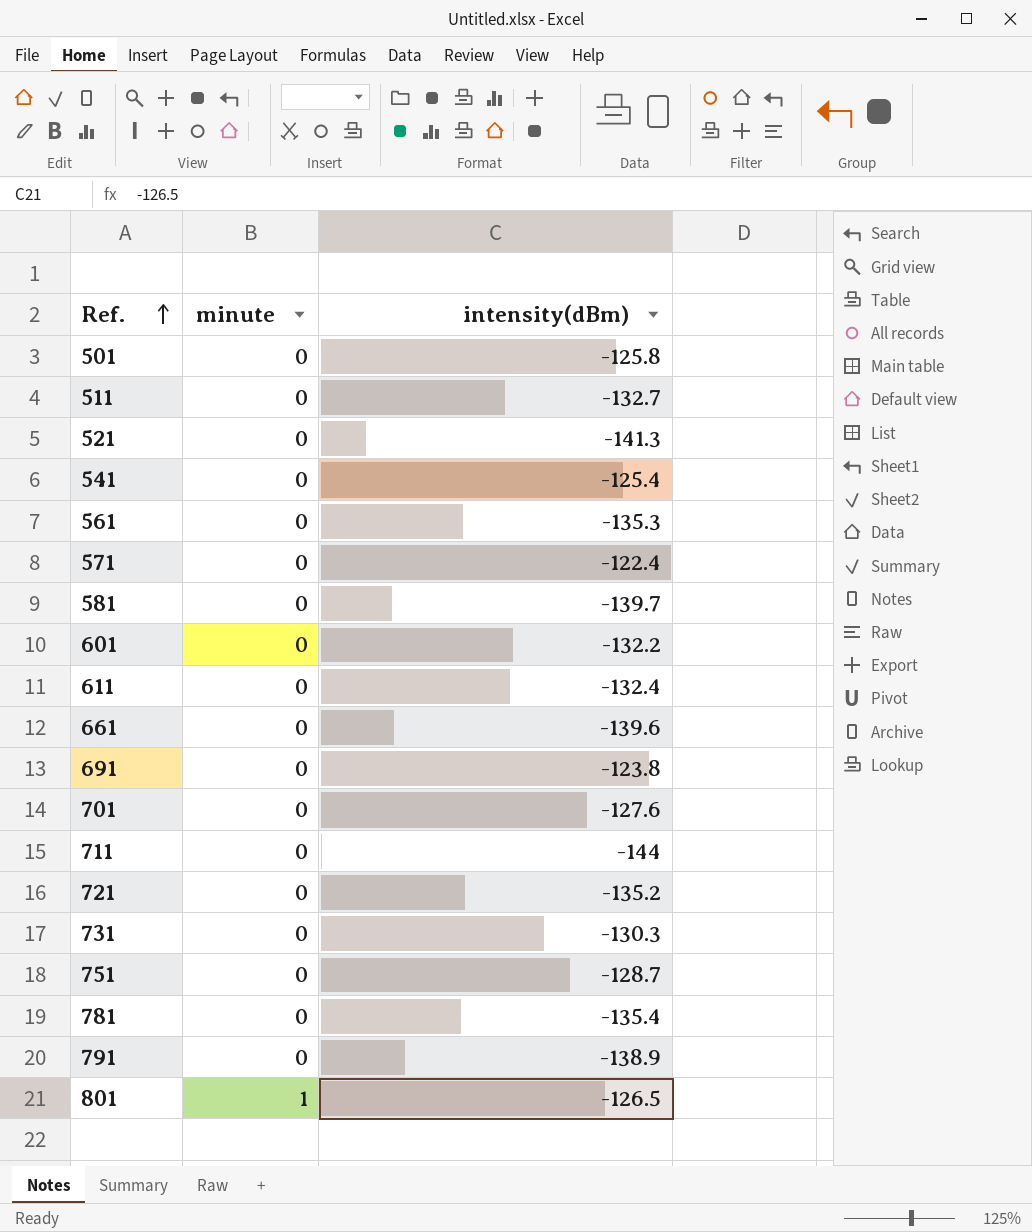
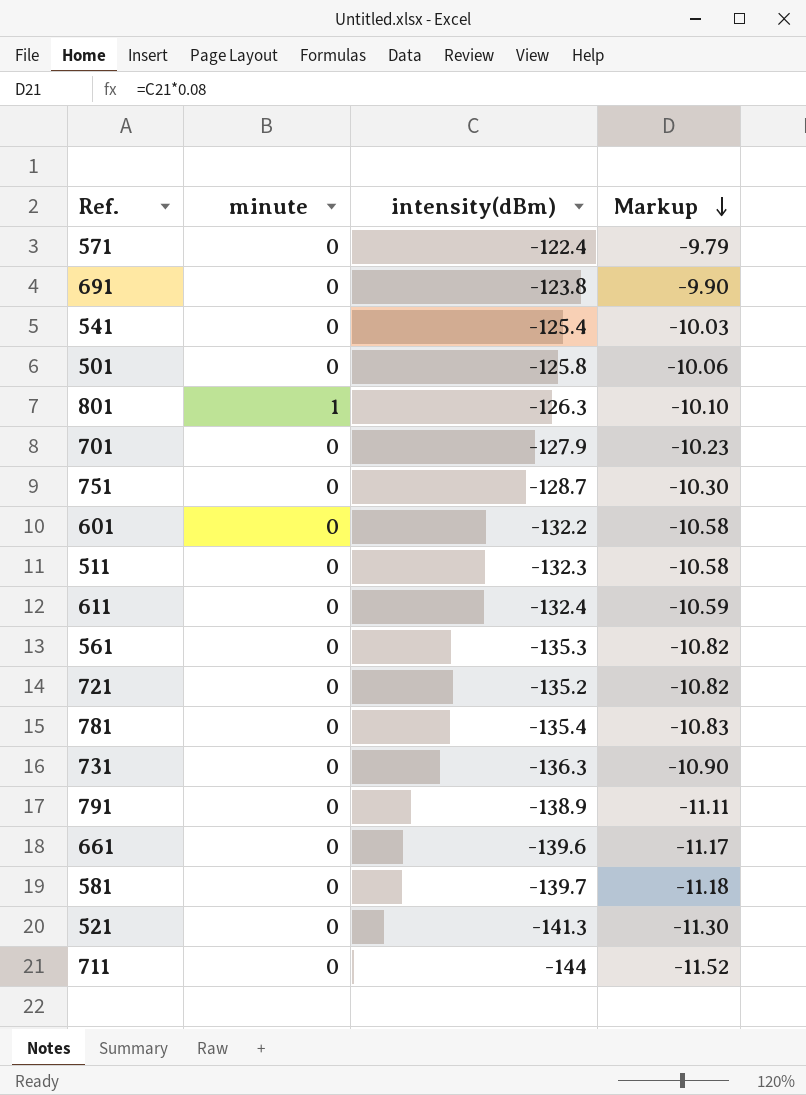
row order: Ref. ascending -> Markup descending
column Markup | formula: none -> [intensity(dBm)] * 0.08
801 | intensity(dBm): -126.5 -> -126.3
701 | intensity(dBm): -127.6 -> -127.9
511 | intensity(dBm): -132.7 -> -132.3
731 | intensity(dBm): -130.3 -> -136.3

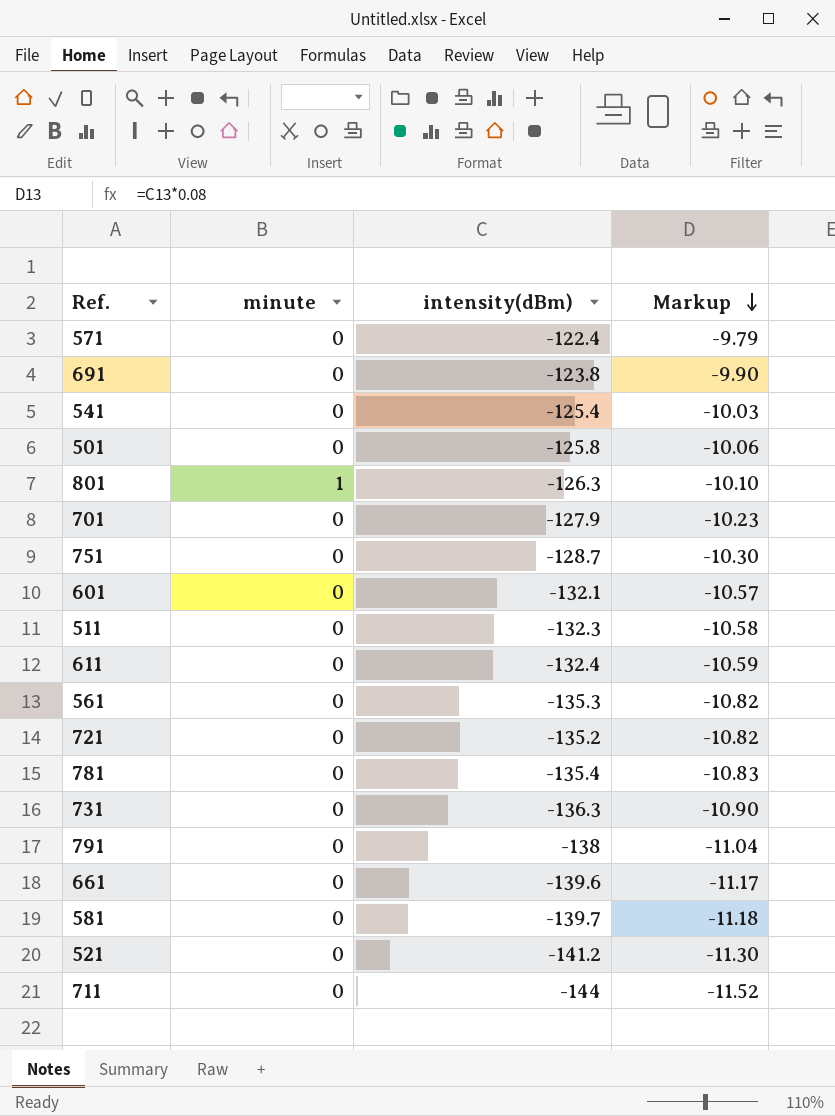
601 | intensity(dBm): -132.2 -> -132.1
601 | Markup: -10.58 -> -10.57
791 | intensity(dBm): -138.9 -> -138
791 | Markup: -11.11 -> -11.04
521 | intensity(dBm): -141.3 -> -141.2

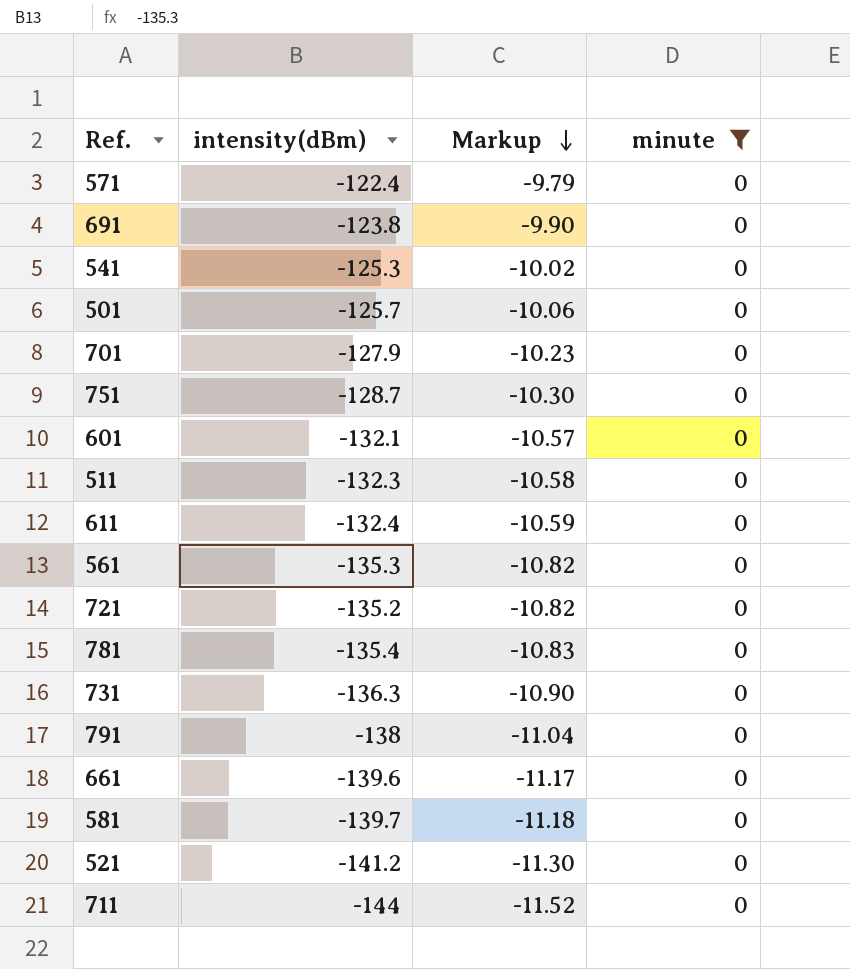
filter: none -> minute = 0
column minute | position: 2 -> 4
541 | intensity(dBm): -125.4 -> -125.3
541 | Markup: -10.03 -> -10.02
501 | intensity(dBm): -125.8 -> -125.7

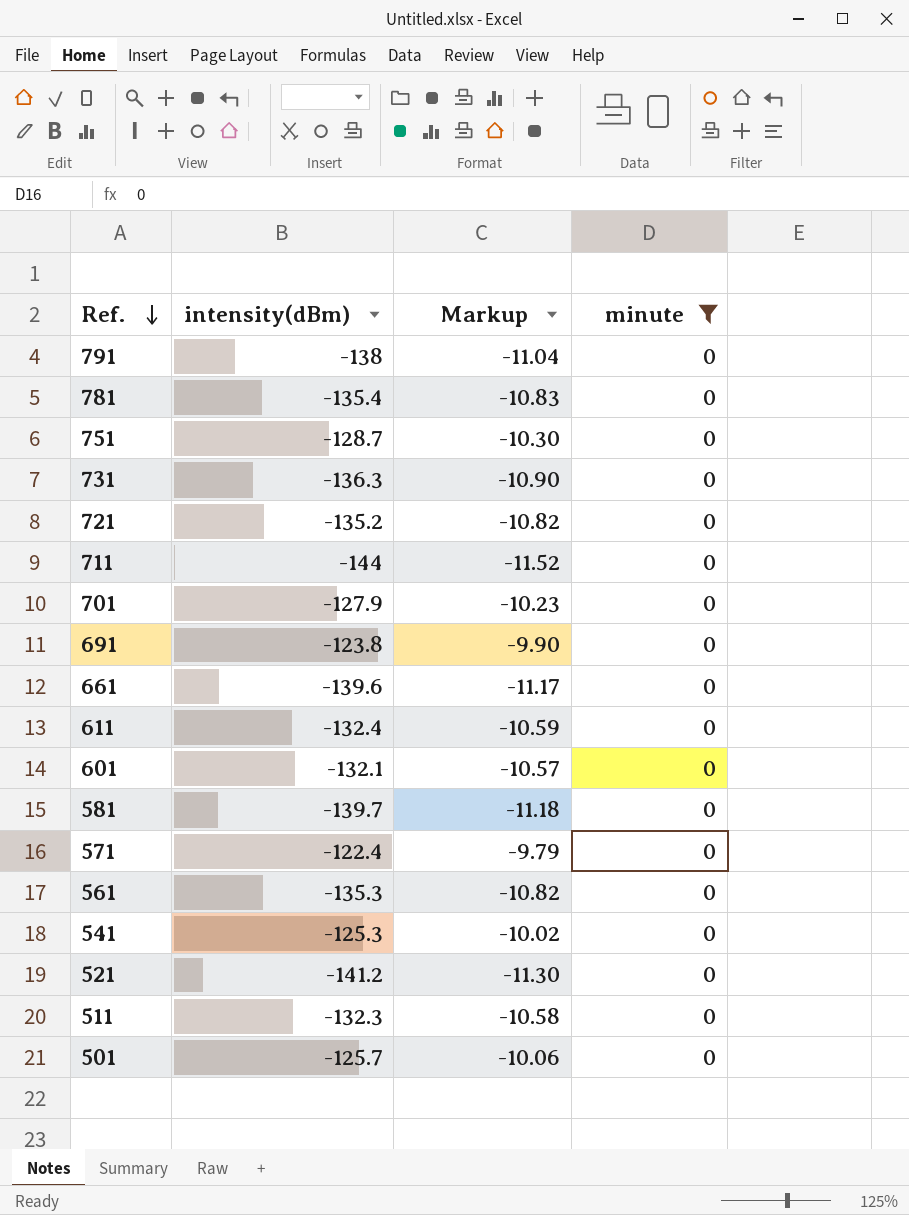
row order: Markup descending -> Ref. descending

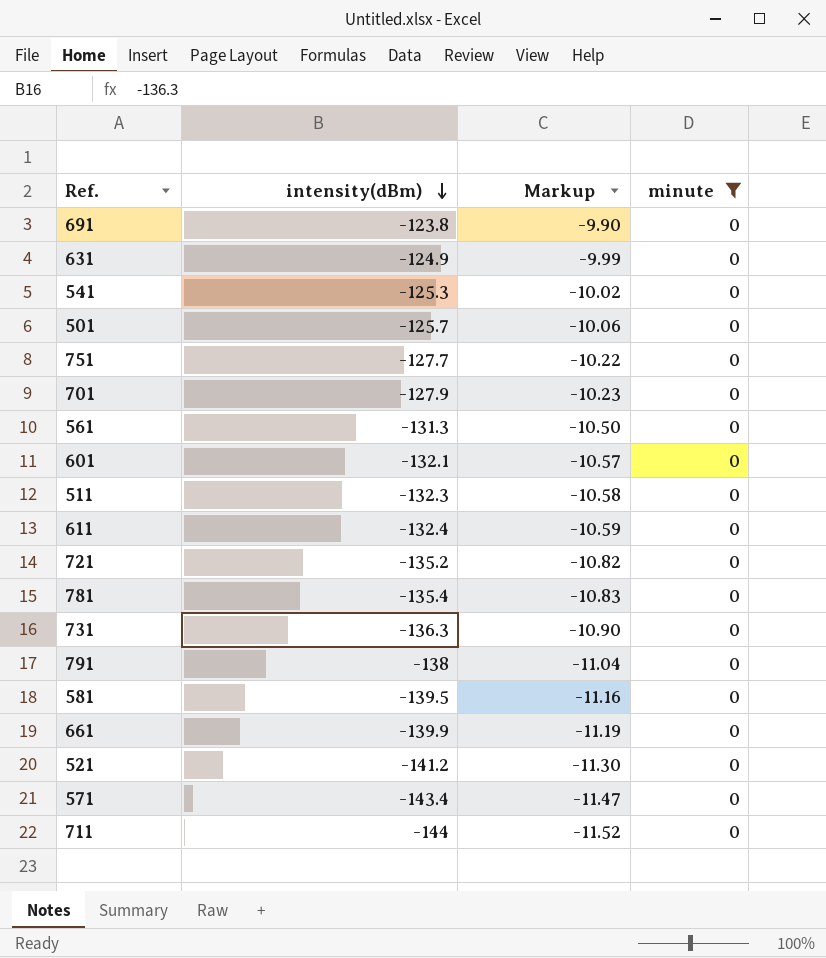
row order: Ref. descending -> intensity(dBm) descending
row 631: none -> -124.9 | -9.99 | 0
751 | intensity(dBm): -128.7 -> -127.7
751 | Markup: -10.30 -> -10.22
561 | intensity(dBm): -135.3 -> -131.3
561 | Markup: -10.82 -> -10.50
581 | intensity(dBm): -139.7 -> -139.5
581 | Markup: -11.18 -> -11.16
661 | intensity(dBm): -139.6 -> -139.9
661 | Markup: -11.17 -> -11.19
571 | intensity(dBm): -122.4 -> -143.4
571 | Markup: -9.79 -> -11.47

